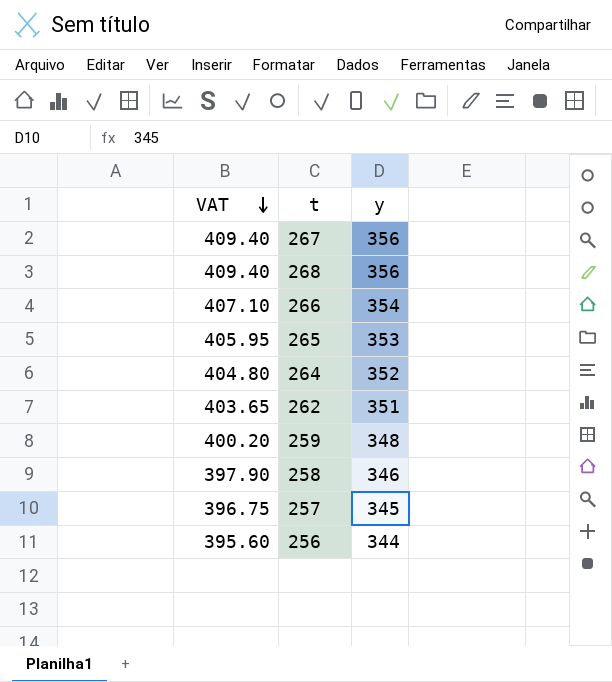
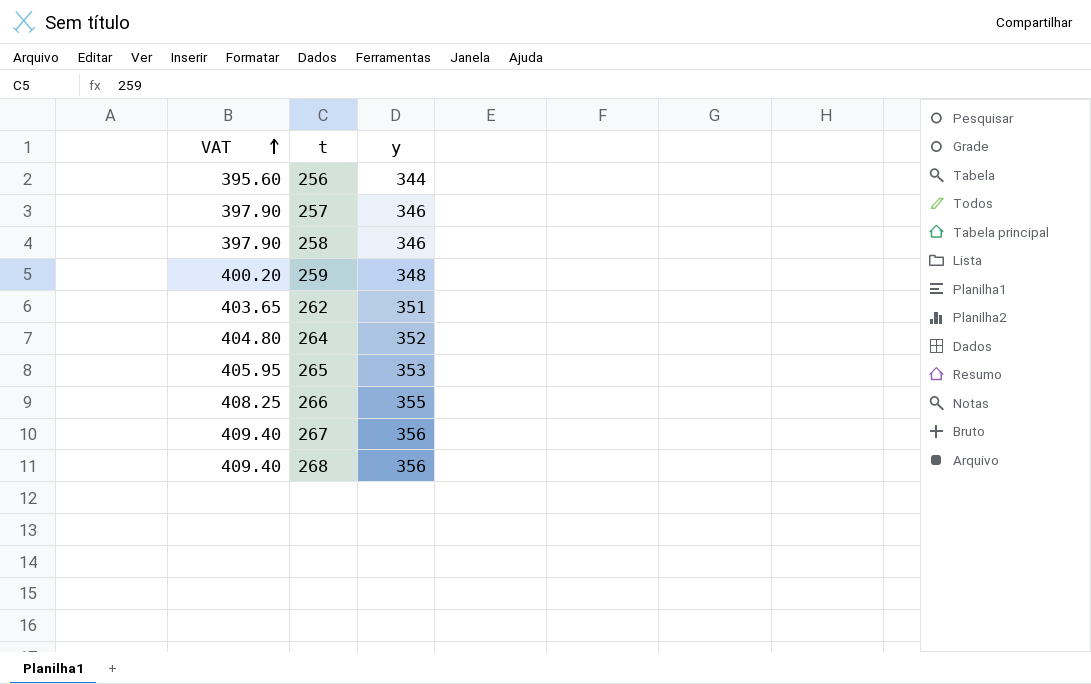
row order: VAT descending -> VAT ascending
257 | VAT: 396.75 -> 397.90
257 | y: 345 -> 346
266 | VAT: 407.10 -> 408.25
266 | y: 354 -> 355

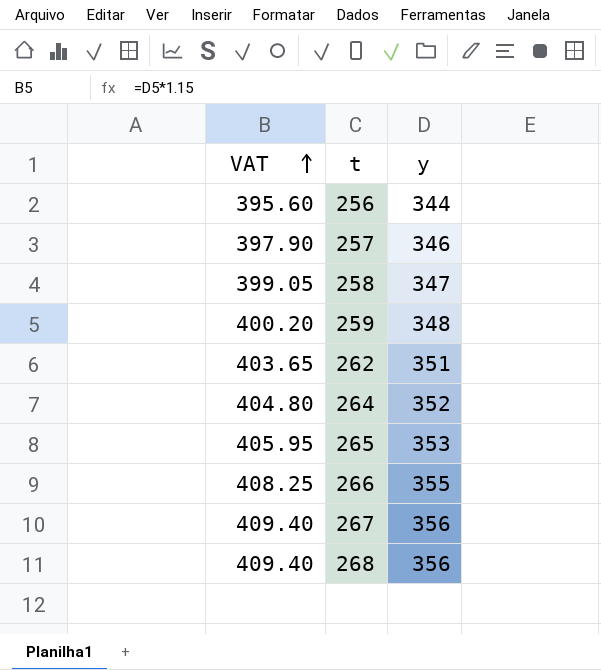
258 | VAT: 397.90 -> 399.05
258 | y: 346 -> 347

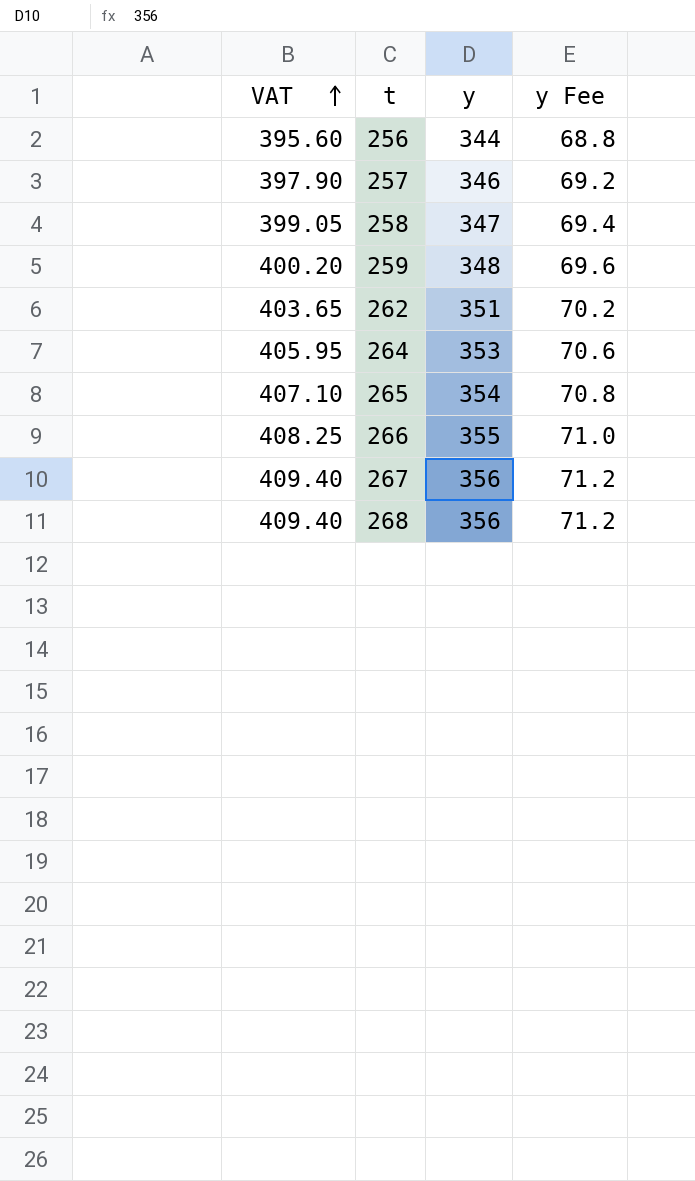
column y Fee | formula: none -> [y] * 0.2
264 | VAT: 404.80 -> 405.95
264 | y: 352 -> 353
265 | VAT: 405.95 -> 407.10
265 | y: 353 -> 354

